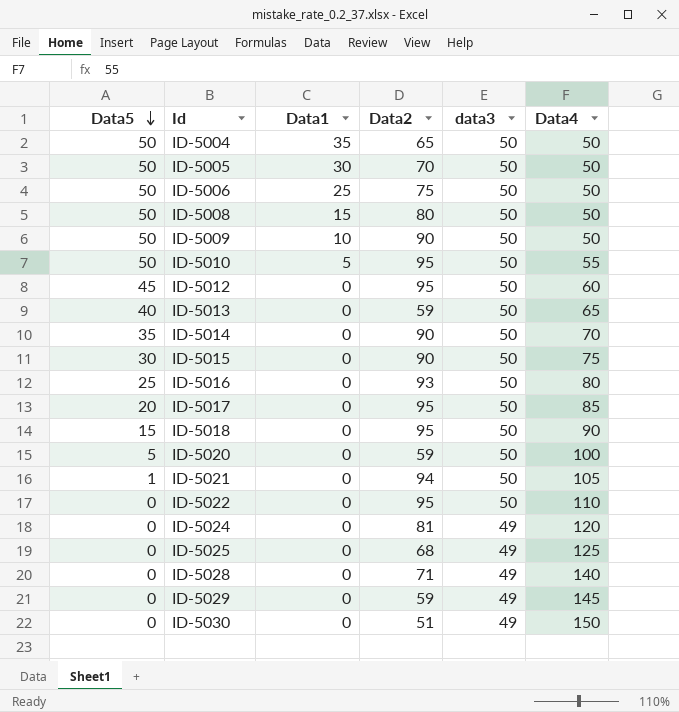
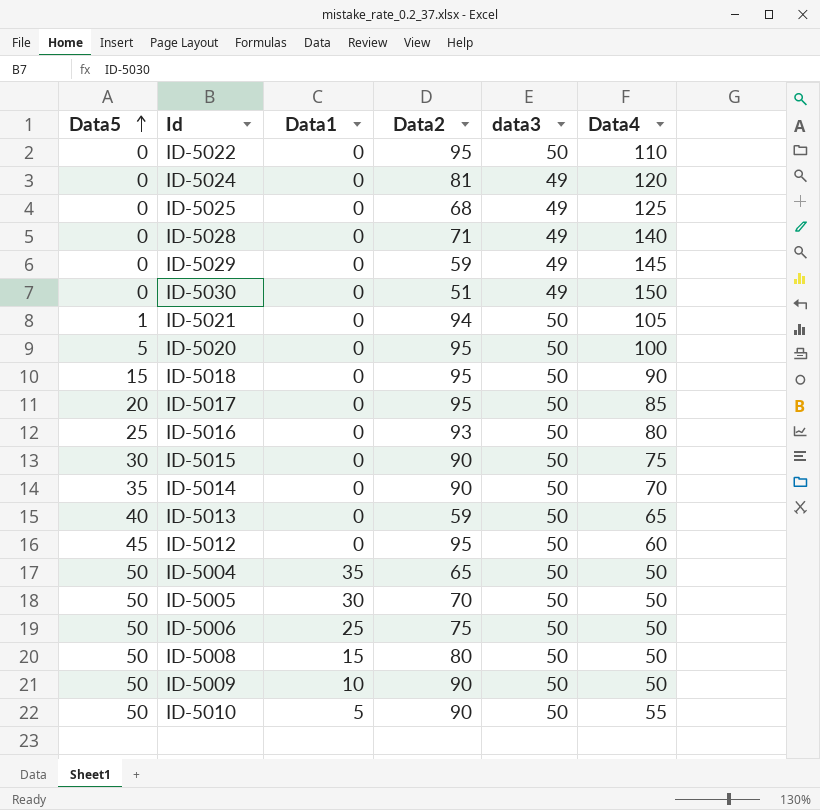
row order: Data5 descending -> Data5 ascending
ID-5020 | Data2: 59 -> 95
ID-5010 | Data2: 95 -> 90

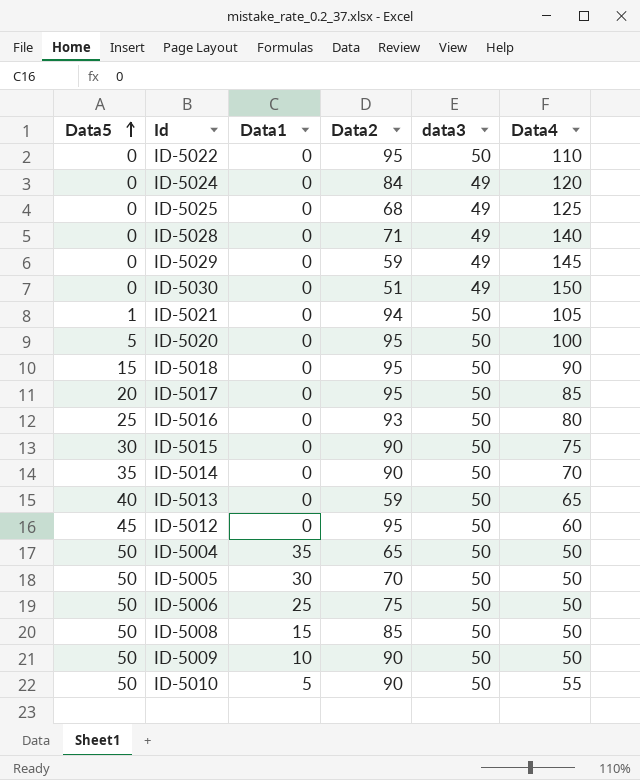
ID-5024 | Data2: 81 -> 84
ID-5008 | Data2: 80 -> 85

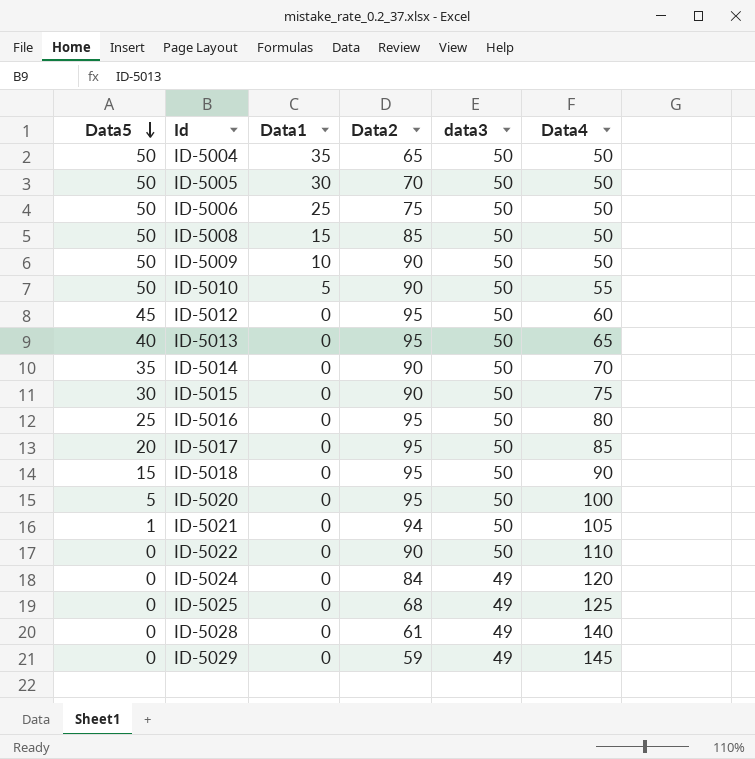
row order: Data5 ascending -> Data5 descending
row ID-5030: 0 | 0 | 51 | 49 | 150 -> none
ID-5013 | Data2: 59 -> 95
ID-5016 | Data2: 93 -> 95
ID-5022 | Data2: 95 -> 90
ID-5028 | Data2: 71 -> 61

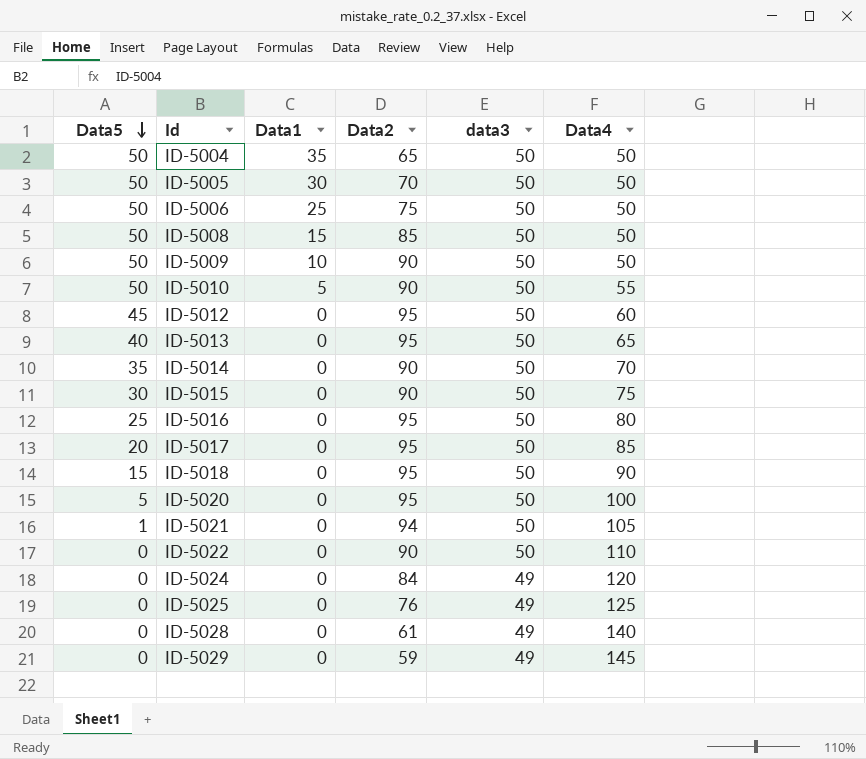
ID-5025 | Data2: 68 -> 76

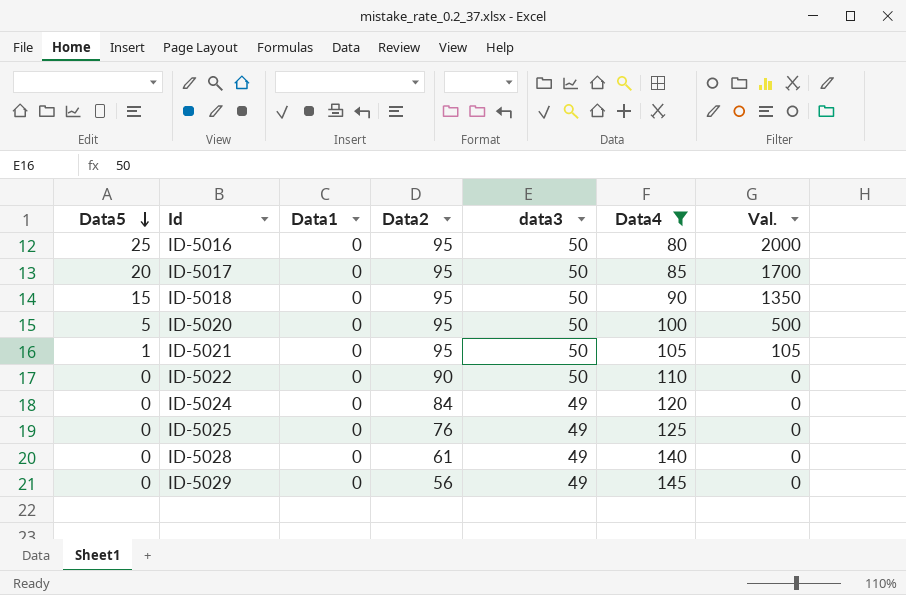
filter: none -> Data4 >= 80
column Val. | formula: none -> [Data5] * [Data4]
ID-5021 | Data2: 94 -> 95
ID-5029 | Data2: 59 -> 56

